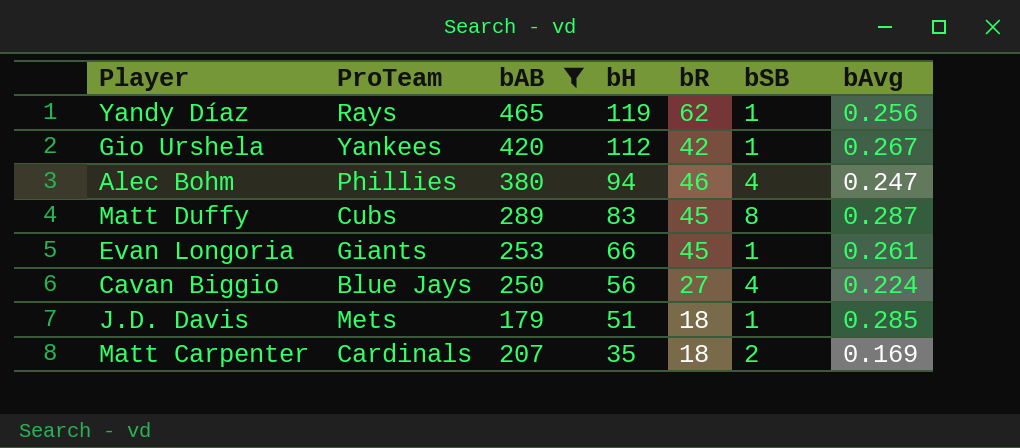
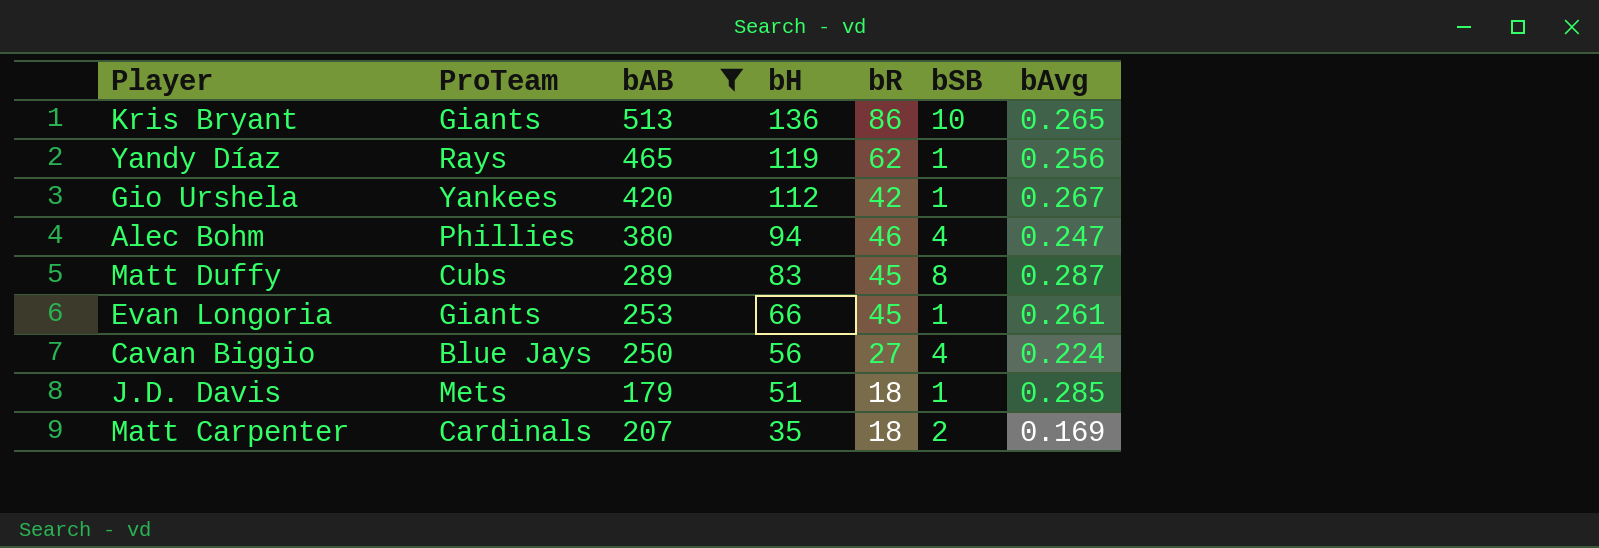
row Kris Bryant: none -> Giants | 513 | 136 | 86 | 10 | 0.265

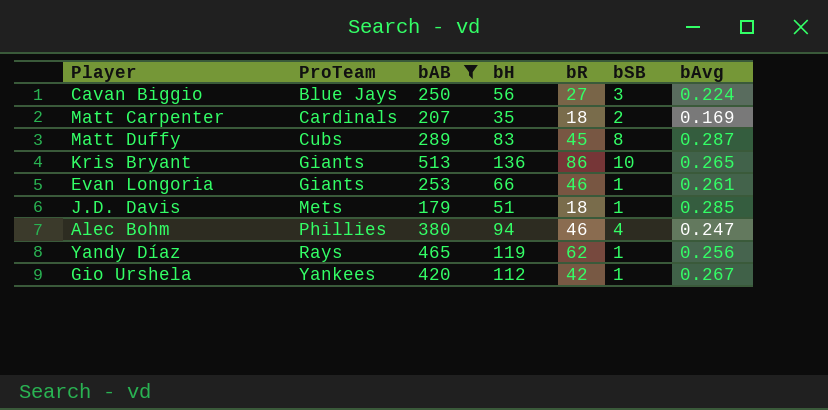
row order: bH descending -> ProTeam ascending
Cavan Biggio | bSB: 4 -> 3
Evan Longoria | bR: 45 -> 46

